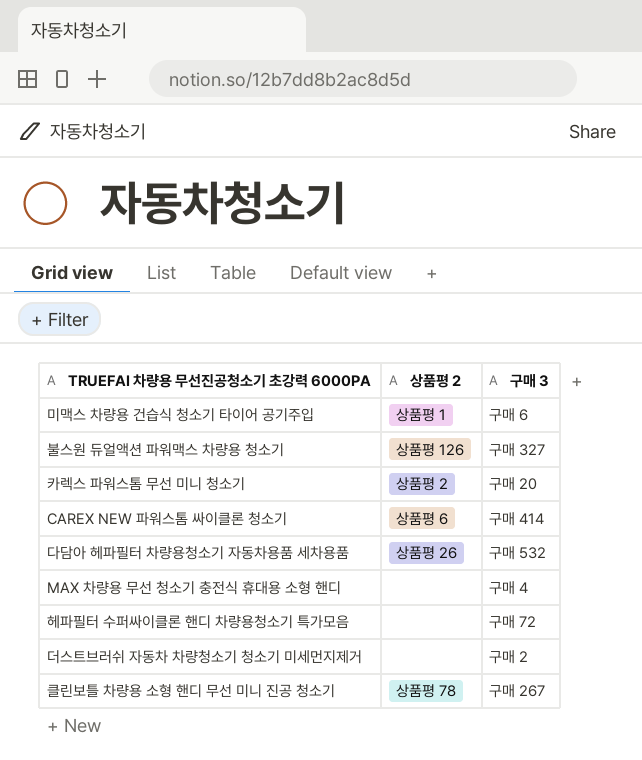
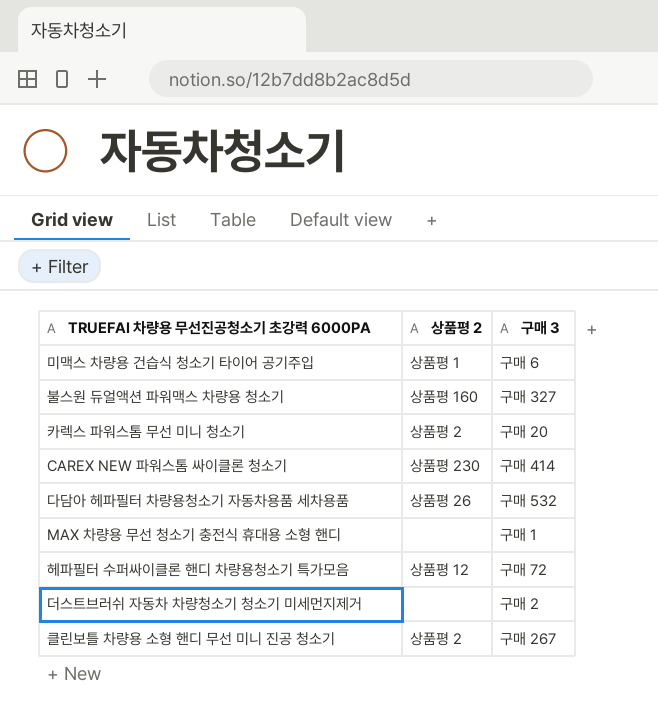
불스원 듀얼액션 파워맥스 차량용 청소기 | 상품평 2: 상품평 126 -> 상품평 160
CAREX NEW 파워스톰 싸이클론 청소기 | 상품평 2: 상품평 6 -> 상품평 230
MAX 차량용 무선 청소기 충전식 휴대용 소형 핸디 | 구매 3: 구매 4 -> 구매 1
헤파필터 수퍼싸이클론 핸디 차량용청소기 특가모음 | 상품평 2: none -> 상품평 12
클린보틀 차량용 소형 핸디 무선 미니 진공 청소기 | 상품평 2: 상품평 78 -> 상품평 2

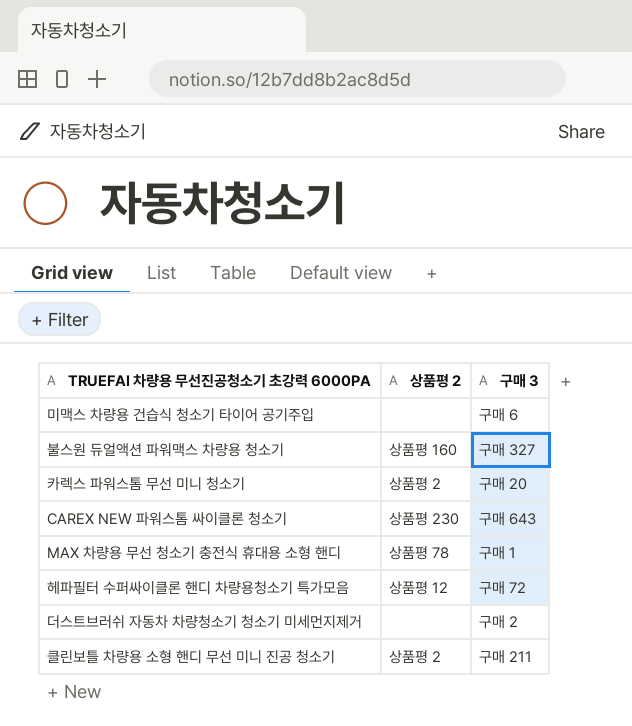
row 다담아 헤파필터 차량용청소기 자동차용품 세차용품: 상품평 26 | 구매 532 -> none
미맥스 차량용 건습식 청소기 타이어 공기주입 | 상품평 2: 상품평 1 -> none
CAREX NEW 파워스톰 싸이클론 청소기 | 구매 3: 구매 414 -> 구매 643
MAX 차량용 무선 청소기 충전식 휴대용 소형 핸디 | 상품평 2: none -> 상품평 78
클린보틀 차량용 소형 핸디 무선 미니 진공 청소기 | 구매 3: 구매 267 -> 구매 211

